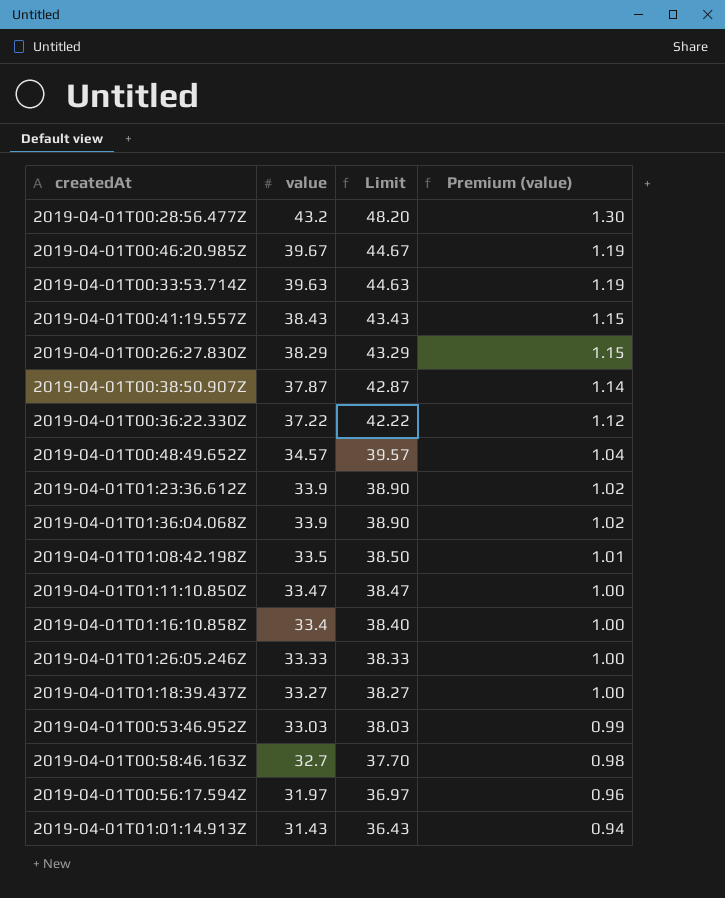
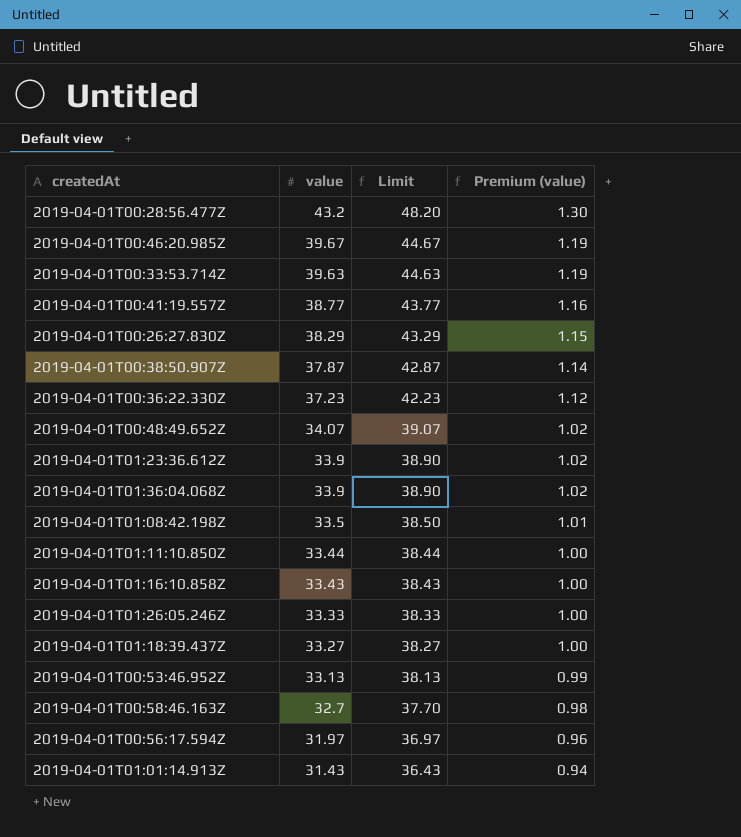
2019-04-01T00:41:19.557Z | value: 38.43 -> 38.77
2019-04-01T00:41:19.557Z | Limit: 43.43 -> 43.77
2019-04-01T00:41:19.557Z | Premium (value): 1.15 -> 1.16
2019-04-01T00:36:22.330Z | value: 37.22 -> 37.23
2019-04-01T00:36:22.330Z | Limit: 42.22 -> 42.23
2019-04-01T00:48:49.652Z | value: 34.57 -> 34.07
2019-04-01T00:48:49.652Z | Limit: 39.57 -> 39.07
2019-04-01T00:48:49.652Z | Premium (value): 1.04 -> 1.02
2019-04-01T01:11:10.850Z | value: 33.47 -> 33.44
2019-04-01T01:11:10.850Z | Limit: 38.47 -> 38.44
2019-04-01T01:16:10.858Z | value: 33.4 -> 33.43
2019-04-01T01:16:10.858Z | Limit: 38.40 -> 38.43
2019-04-01T00:53:46.952Z | value: 33.03 -> 33.13
2019-04-01T00:53:46.952Z | Limit: 38.03 -> 38.13

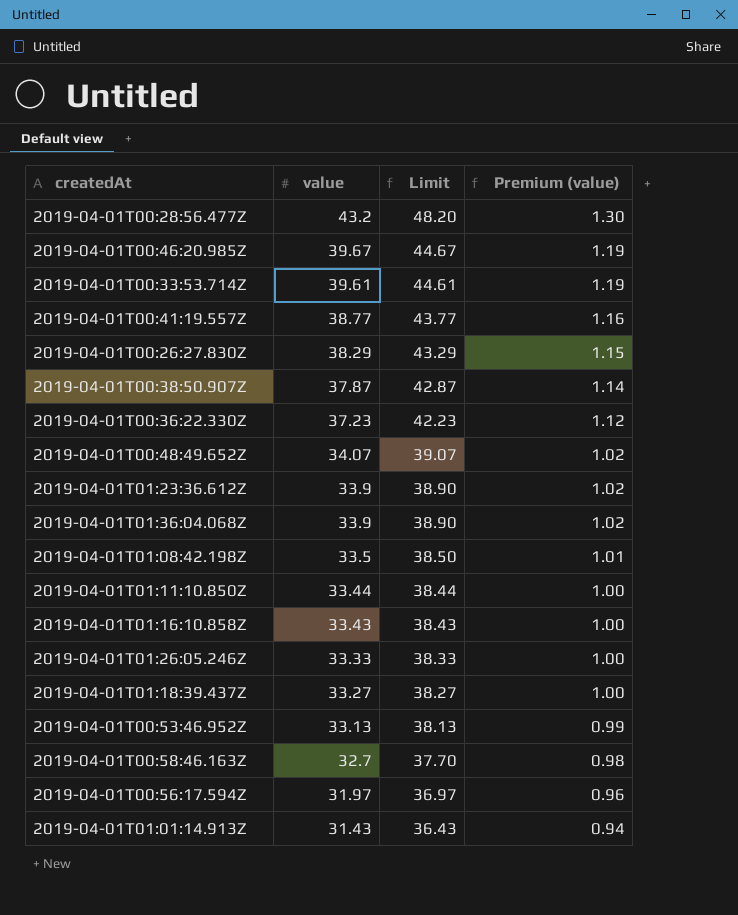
2019-04-01T00:33:53.714Z | value: 39.63 -> 39.61
2019-04-01T00:33:53.714Z | Limit: 44.63 -> 44.61

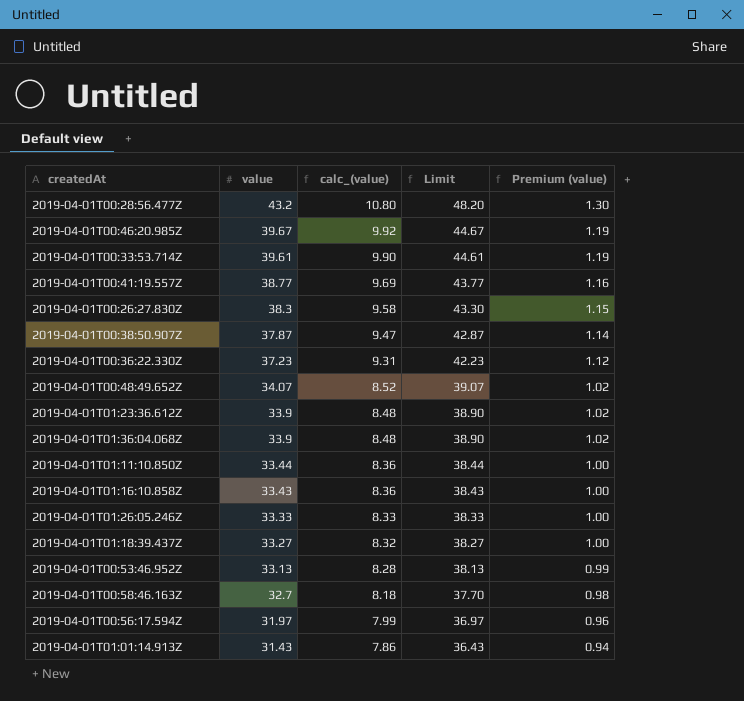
column calc_(value) | formula: none -> [value] * 0.25
row 2019-04-01T01:08:42.198Z: 33.5 | 38.50 | 1.01 -> none
2019-04-01T00:26:27.830Z | value: 38.29 -> 38.3
2019-04-01T00:26:27.830Z | Limit: 43.29 -> 43.30

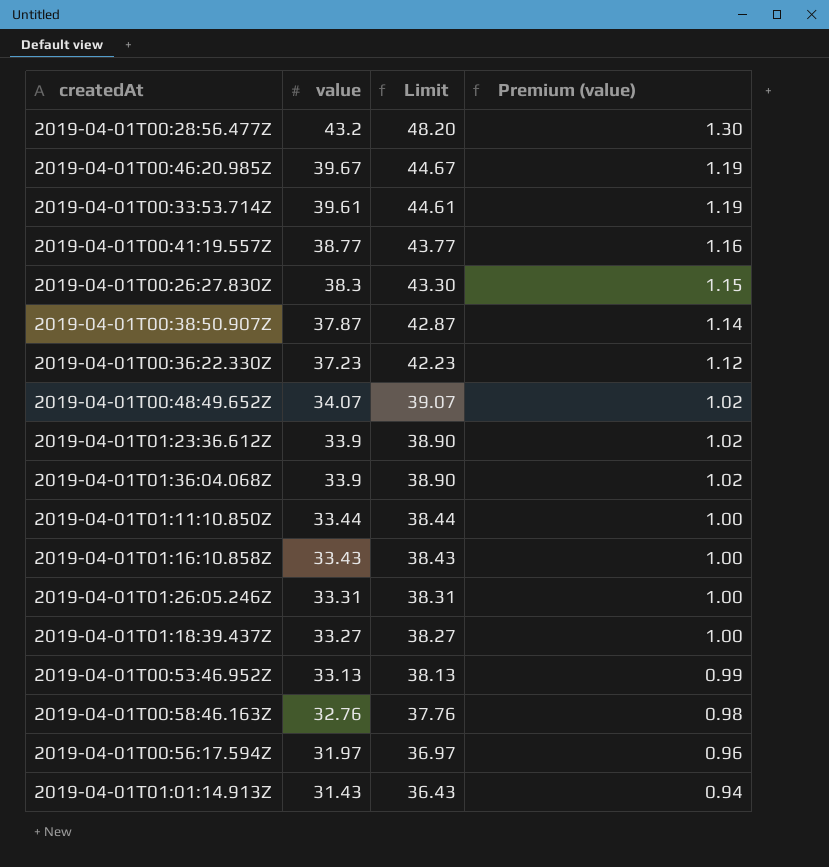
column calc_(value) | formula: [value] * 0.25 -> none
2019-04-01T01:26:05.246Z | value: 33.33 -> 33.31
2019-04-01T01:26:05.246Z | Limit: 38.33 -> 38.31
2019-04-01T00:58:46.163Z | value: 32.7 -> 32.76
2019-04-01T00:58:46.163Z | Limit: 37.70 -> 37.76

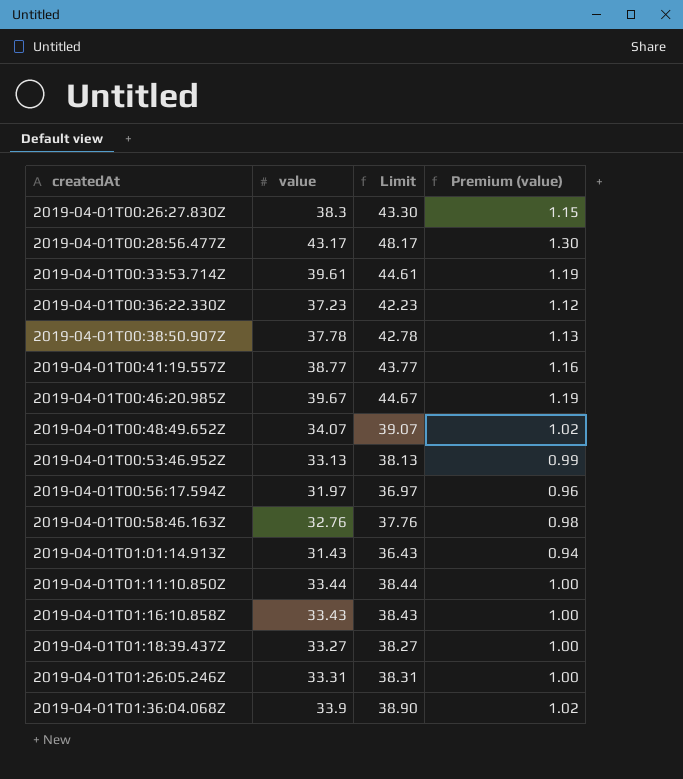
row order: value descending -> createdAt ascending
row 2019-04-01T01:23:36.612Z: 33.9 | 38.90 | 1.02 -> none
2019-04-01T00:28:56.477Z | value: 43.2 -> 43.17
2019-04-01T00:28:56.477Z | Limit: 48.20 -> 48.17
2019-04-01T00:38:50.907Z | value: 37.87 -> 37.78
2019-04-01T00:38:50.907Z | Limit: 42.87 -> 42.78
2019-04-01T00:38:50.907Z | Premium (value): 1.14 -> 1.13

